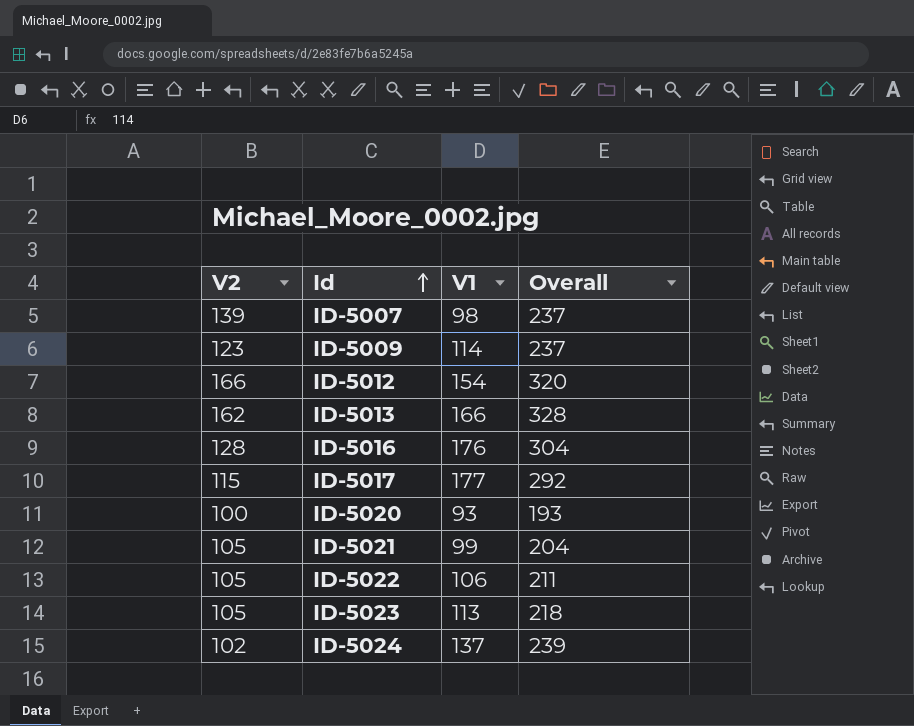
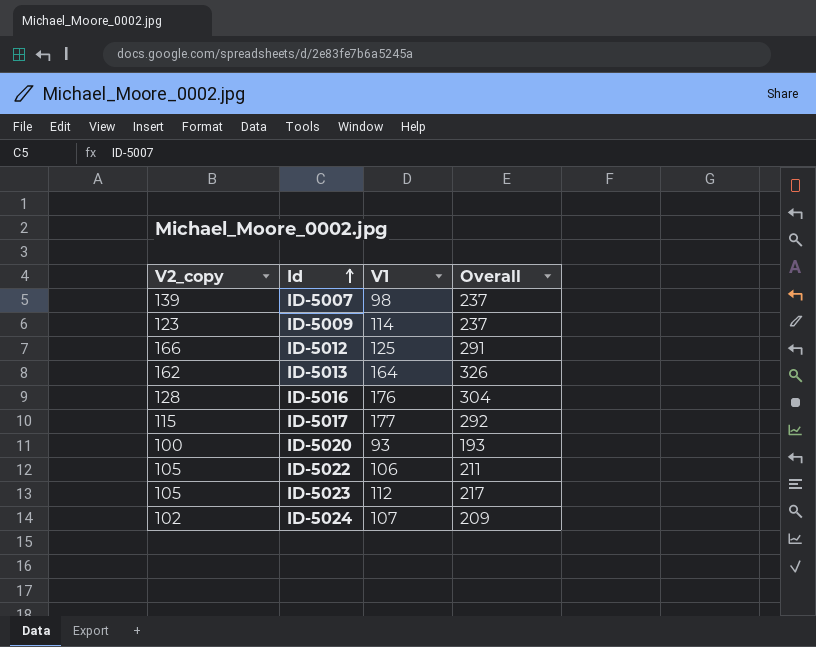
column name: V2 -> V2_copy
row ID-5021: 105 | 99 | 204 -> none
ID-5012 | V1: 154 -> 125
ID-5012 | Overall: 320 -> 291
ID-5013 | V1: 166 -> 164
ID-5013 | Overall: 328 -> 326
ID-5023 | V1: 113 -> 112
ID-5023 | Overall: 218 -> 217
ID-5024 | V1: 137 -> 107
ID-5024 | Overall: 239 -> 209

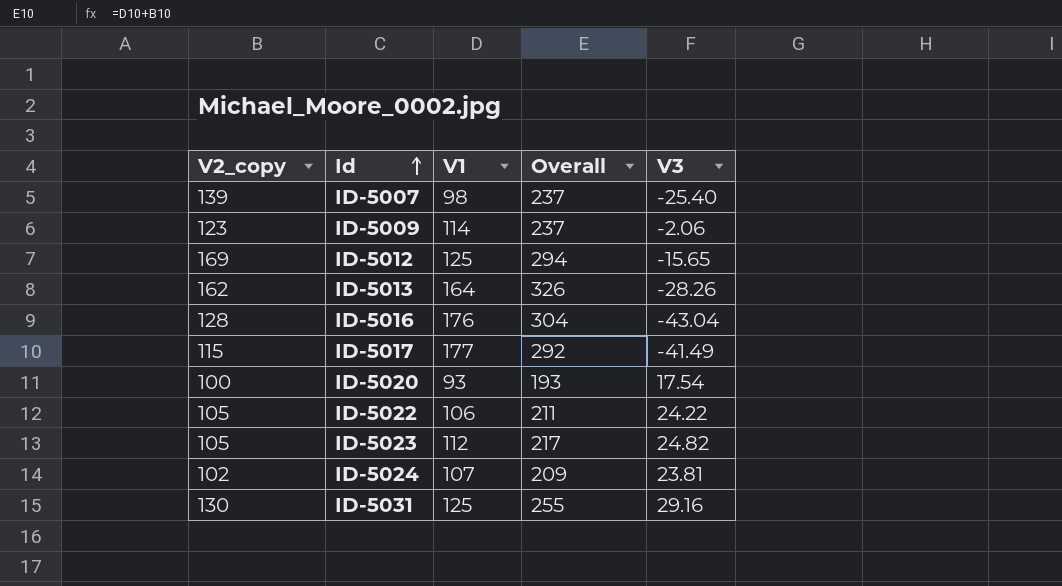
column V3 | position: none -> 5
ID-5012 | V2_copy: 166 -> 169
ID-5012 | Overall: 291 -> 294
row ID-5031: none -> 130 | 125 | 255 | 29.16

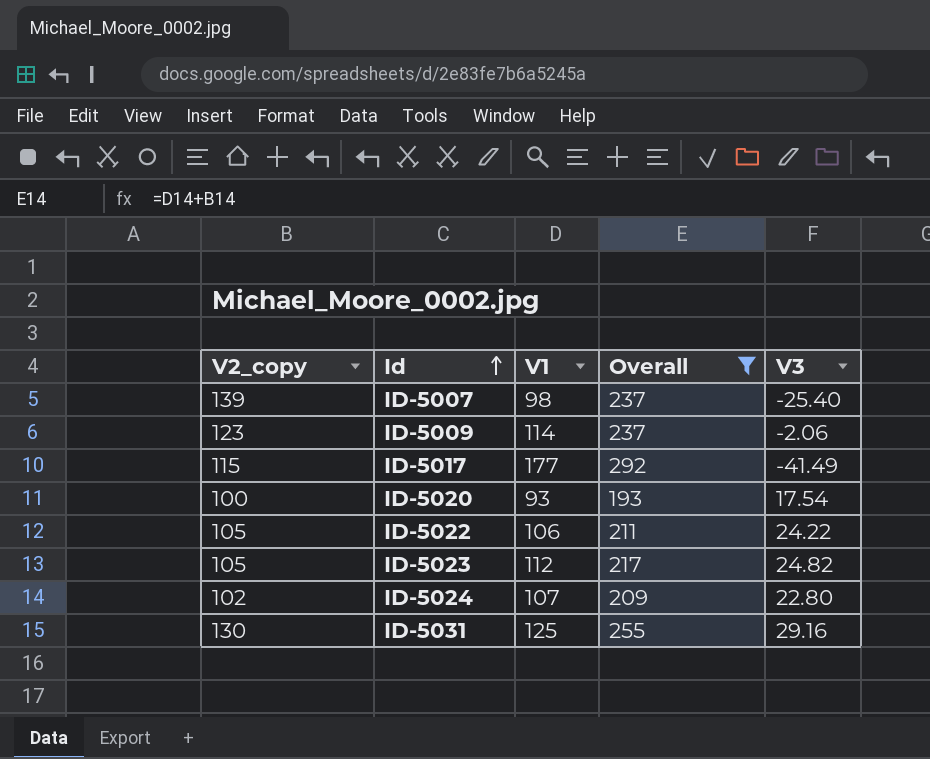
filter: none -> Overall <= 292
ID-5024 | V3: 23.81 -> 22.80

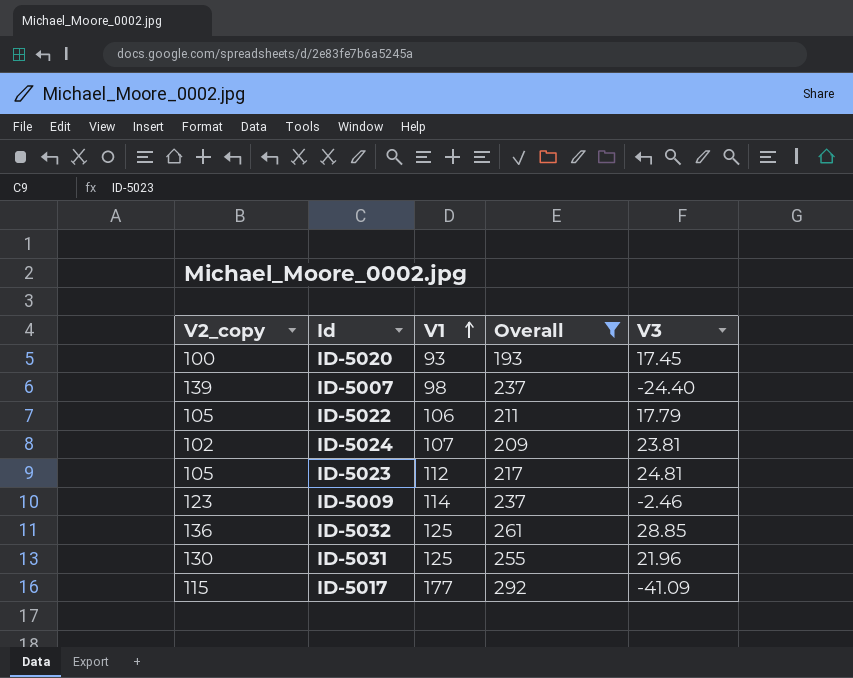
row order: Id ascending -> V1 ascending
ID-5020 | V3: 17.54 -> 17.45
ID-5007 | V3: -25.40 -> -24.40
ID-5022 | V3: 24.22 -> 17.79
ID-5024 | V3: 22.80 -> 23.81
ID-5023 | V3: 24.82 -> 24.81
ID-5009 | V3: -2.06 -> -2.46
row ID-5032: none -> 136 | 125 | 261 | 28.85
ID-5031 | V3: 29.16 -> 21.96
ID-5017 | V3: -41.49 -> -41.09

